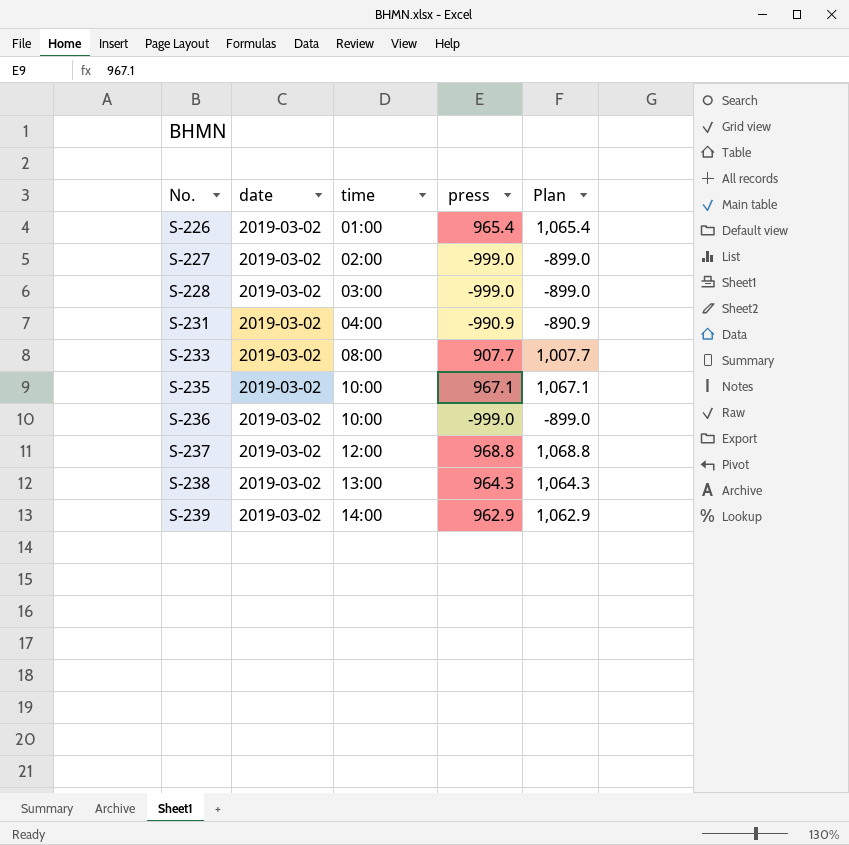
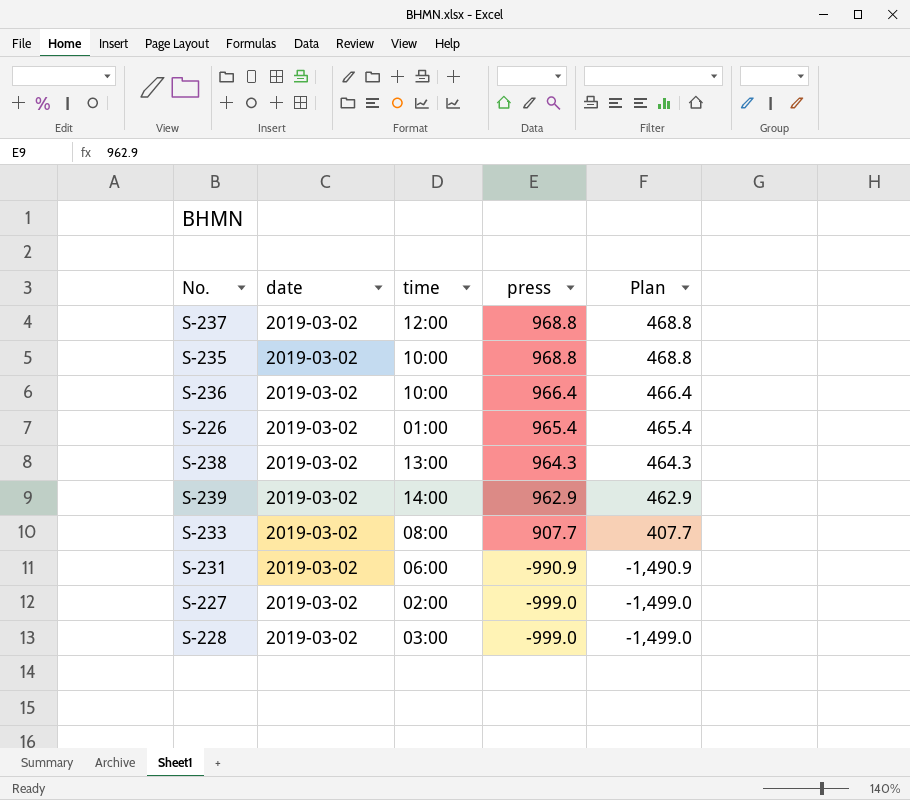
row order: No. ascending -> press descending
column Plan | formula: [press] + 100 -> [press] - 500
S-235 | press: 967.1 -> 968.8
S-236 | press: -999.0 -> 966.4
S-231 | time: 04:00 -> 06:00

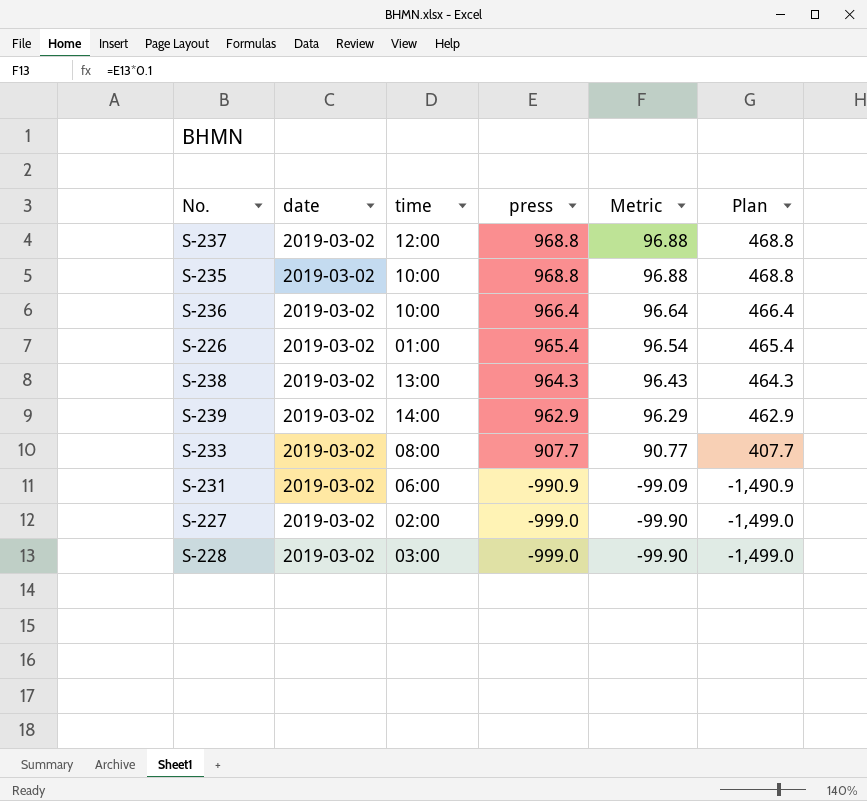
column Metric | formula: none -> [press] * 0.1

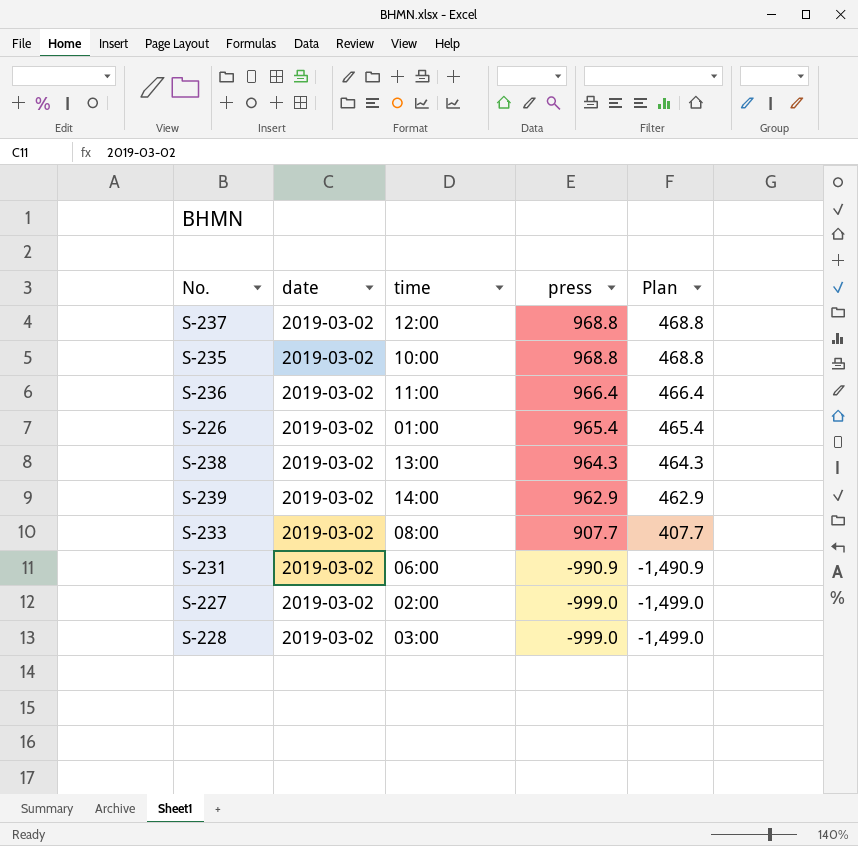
column Metric | formula: [press] * 0.1 -> none
S-236 | time: 10:00 -> 11:00

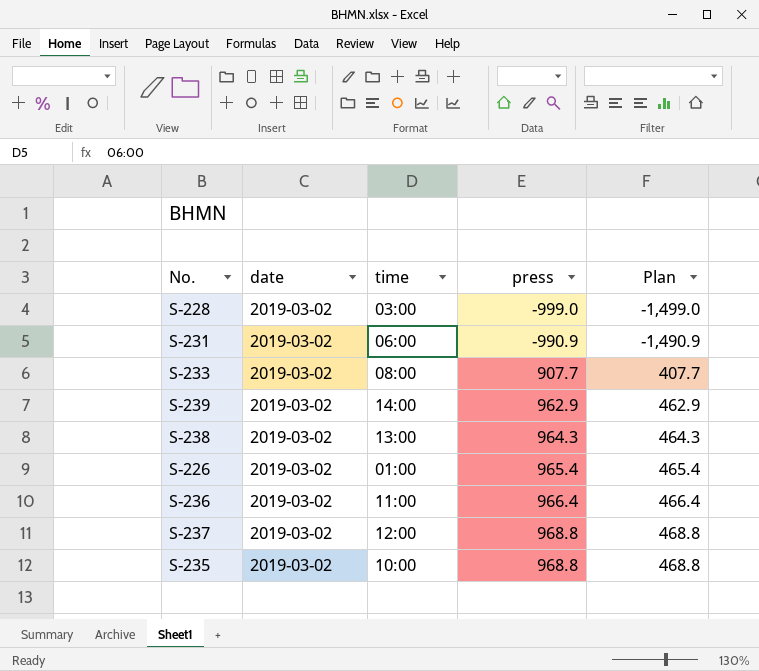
row order: press descending -> press ascending
row S-227: 2019-03-02 | 02:00 | -999.0 | -1,499.0 -> none

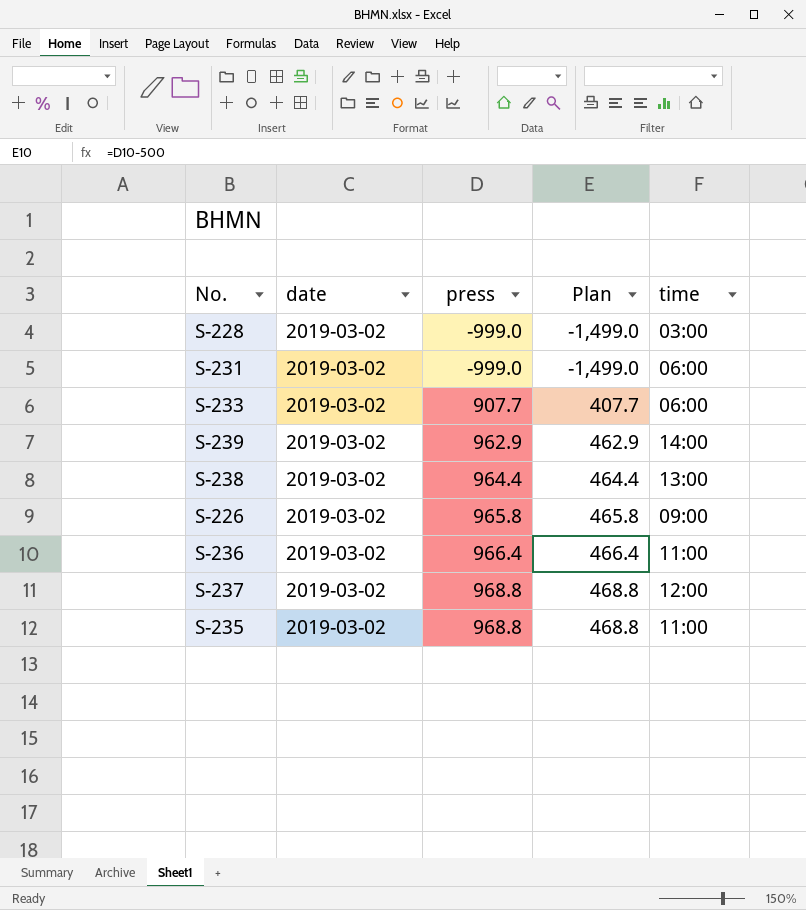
column time | position: 3 -> 5
S-231 | press: -990.9 -> -999.0
S-231 | Plan: -1,490.9 -> -1,499.0
S-233 | time: 08:00 -> 06:00
S-238 | press: 964.3 -> 964.4
S-238 | Plan: 464.3 -> 464.4
S-226 | press: 965.4 -> 965.8
S-226 | Plan: 465.4 -> 465.8
S-226 | time: 01:00 -> 09:00
S-235 | time: 10:00 -> 11:00

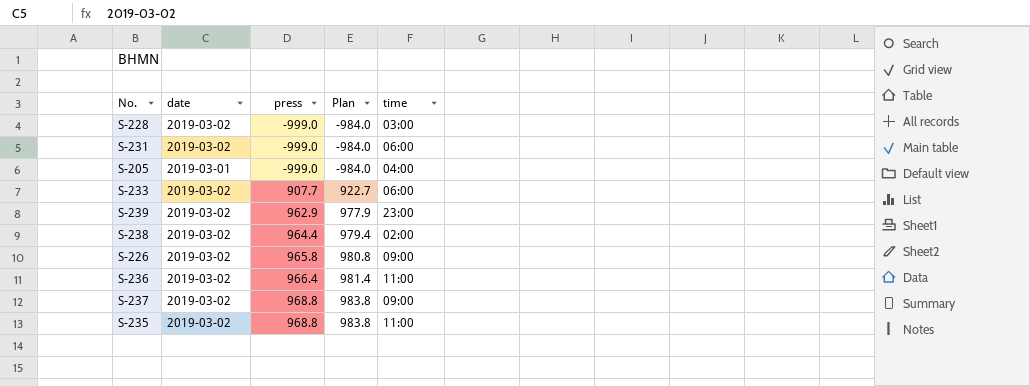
column Plan | formula: [press] - 500 -> [press] + 15
row S-205: none -> 2019-03-01 | -999.0 | -984.0 | 04:00
S-239 | time: 14:00 -> 23:00
S-238 | time: 13:00 -> 02:00
S-237 | time: 12:00 -> 09:00

